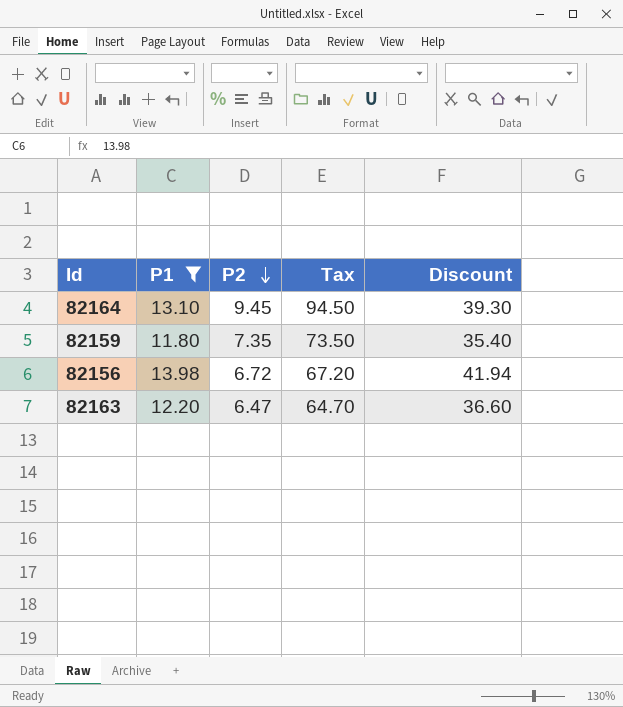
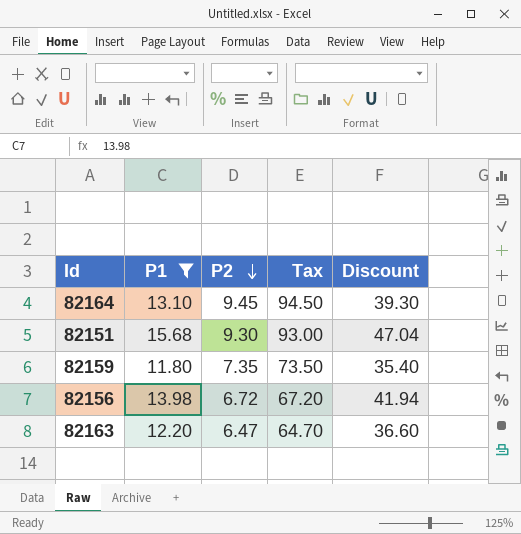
row 82151: none -> 15.68 | 9.30 | 93.00 | 47.04

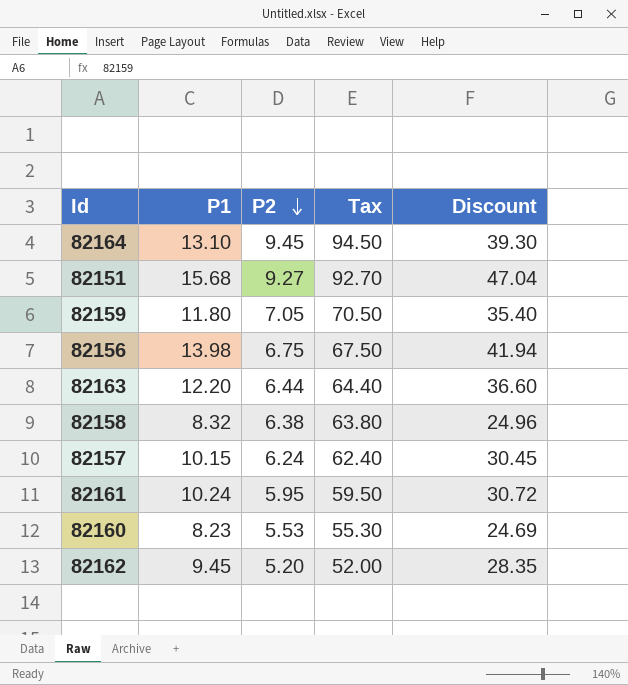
filter: P1 >= 11.80 -> none
82151 | P2: 9.30 -> 9.27
82151 | Tax: 93.00 -> 92.70
82159 | P2: 7.35 -> 7.05
82159 | Tax: 73.50 -> 70.50
82156 | P2: 6.72 -> 6.75
82156 | Tax: 67.20 -> 67.50
82163 | P2: 6.47 -> 6.44
82163 | Tax: 64.70 -> 64.40

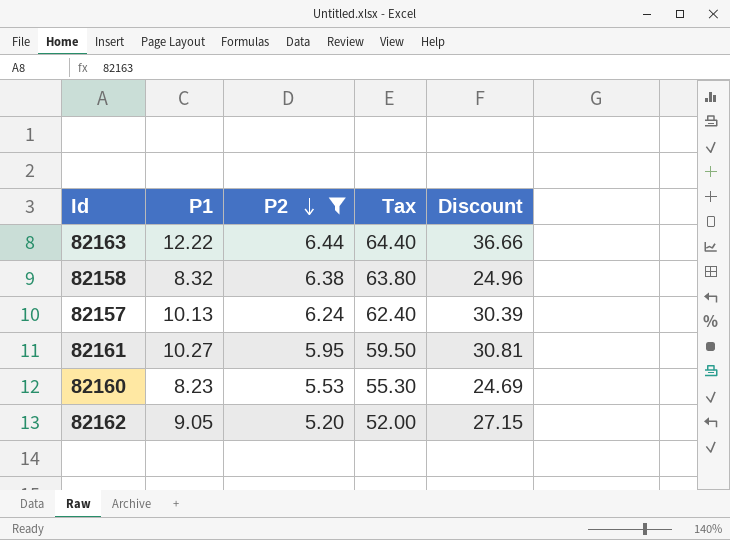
filter: none -> P2 <= 6.44
82163 | P1: 12.20 -> 12.22
82163 | Discount: 36.60 -> 36.66
82157 | P1: 10.15 -> 10.13
82157 | Discount: 30.45 -> 30.39
82161 | P1: 10.24 -> 10.27
82161 | Discount: 30.72 -> 30.81
82162 | P1: 9.45 -> 9.05
82162 | Discount: 28.35 -> 27.15

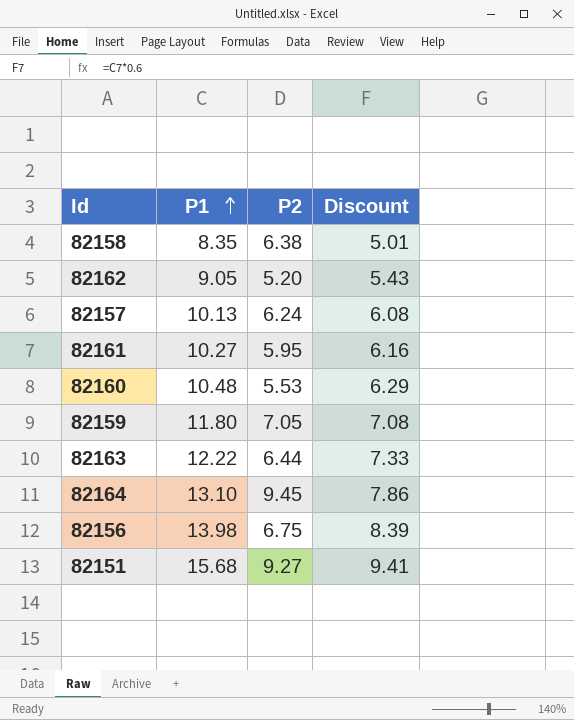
filter: P2 <= 6.44 -> none
row order: P2 descending -> P1 ascending
column Tax | formula: [P2] * 10 -> none
column Discount | formula: [P1] * 3 -> [P1] * 0.6
82158 | P1: 8.32 -> 8.35
82160 | P1: 8.23 -> 10.48

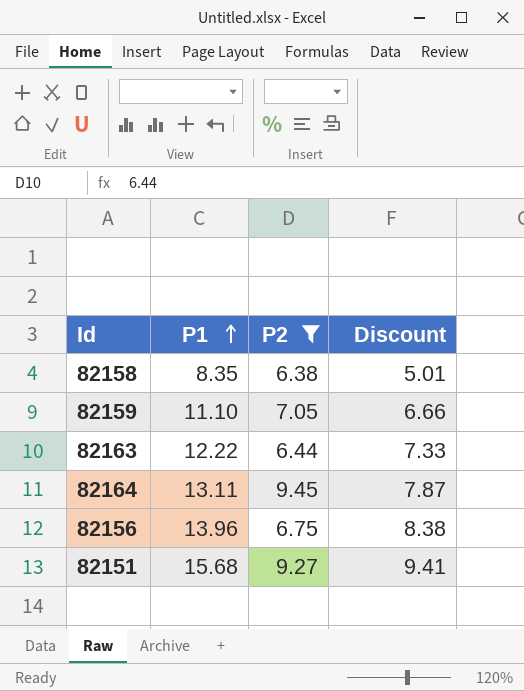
filter: none -> P2 >= 6.38
82159 | P1: 11.80 -> 11.10
82159 | Discount: 7.08 -> 6.66
82164 | P1: 13.10 -> 13.11
82164 | Discount: 7.86 -> 7.87
82156 | P1: 13.98 -> 13.96
82156 | Discount: 8.39 -> 8.38

